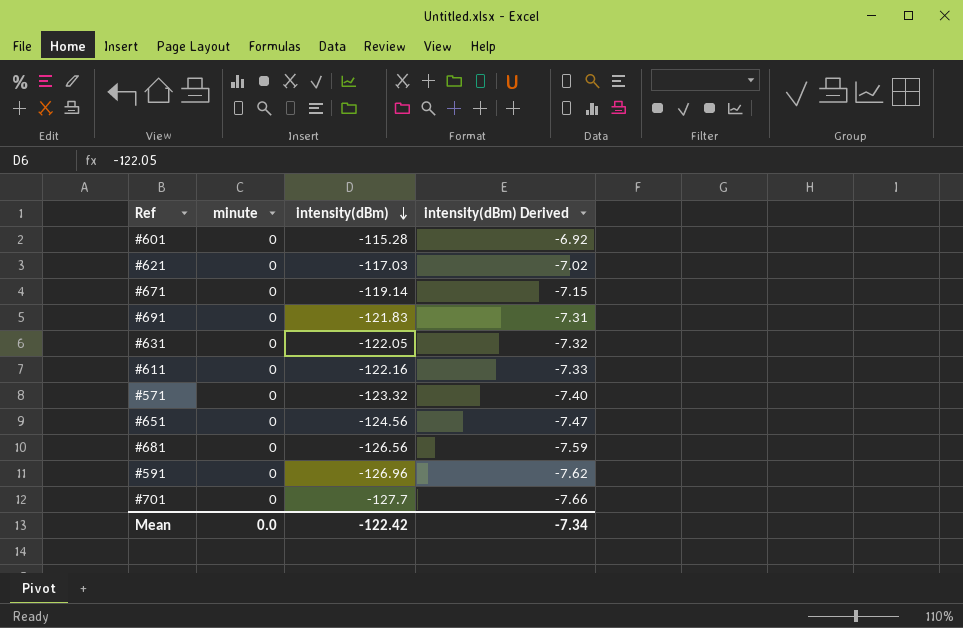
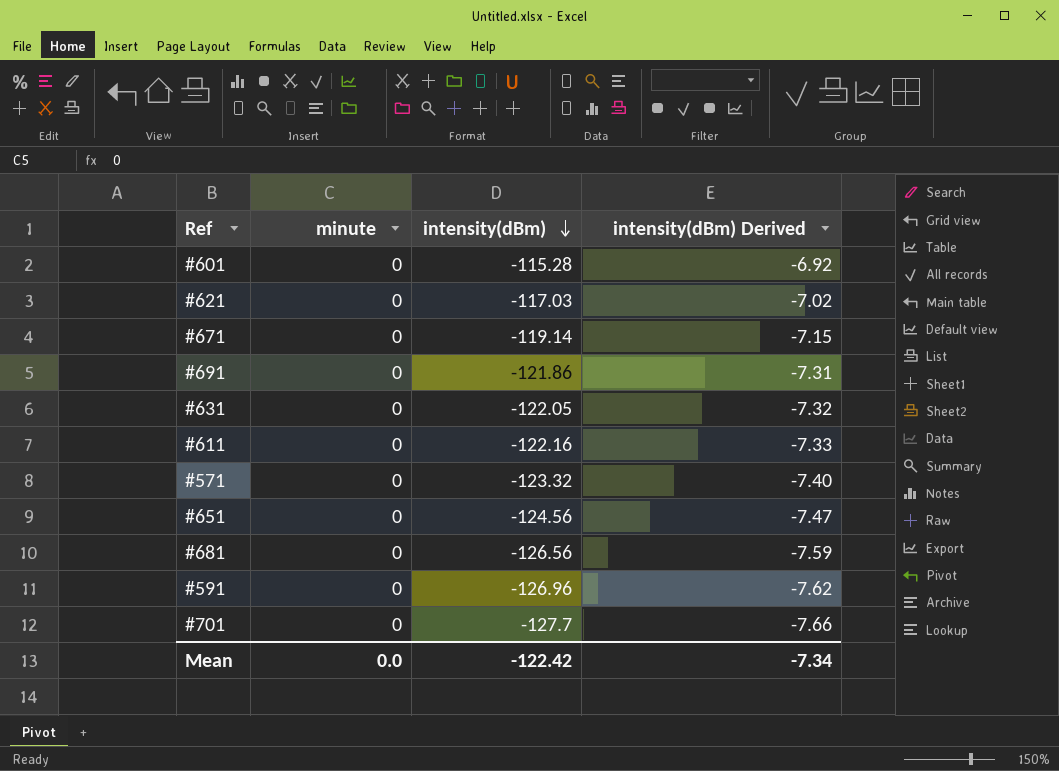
#691 | intensity(dBm): -121.83 -> -121.86

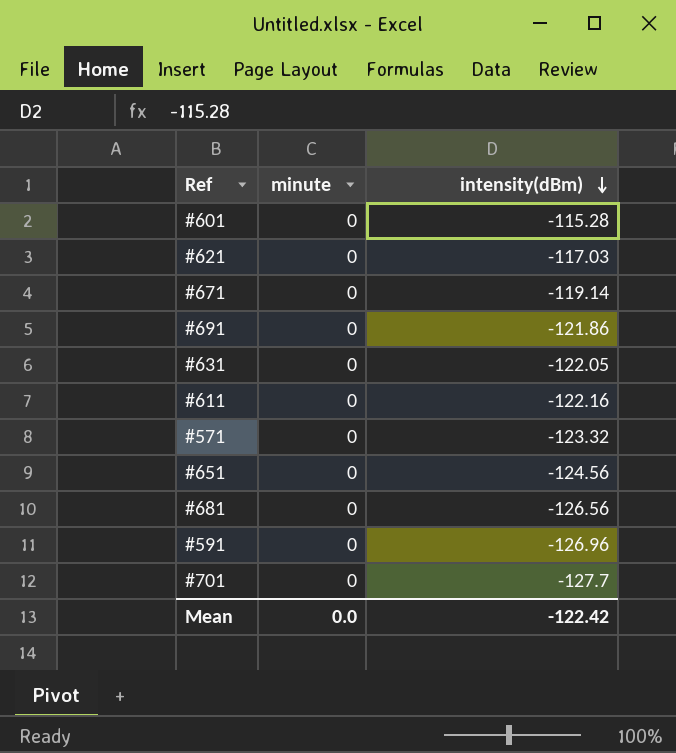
column intensity(dBm) Derived | formula: [intensity(dBm)] * 0.06 -> none

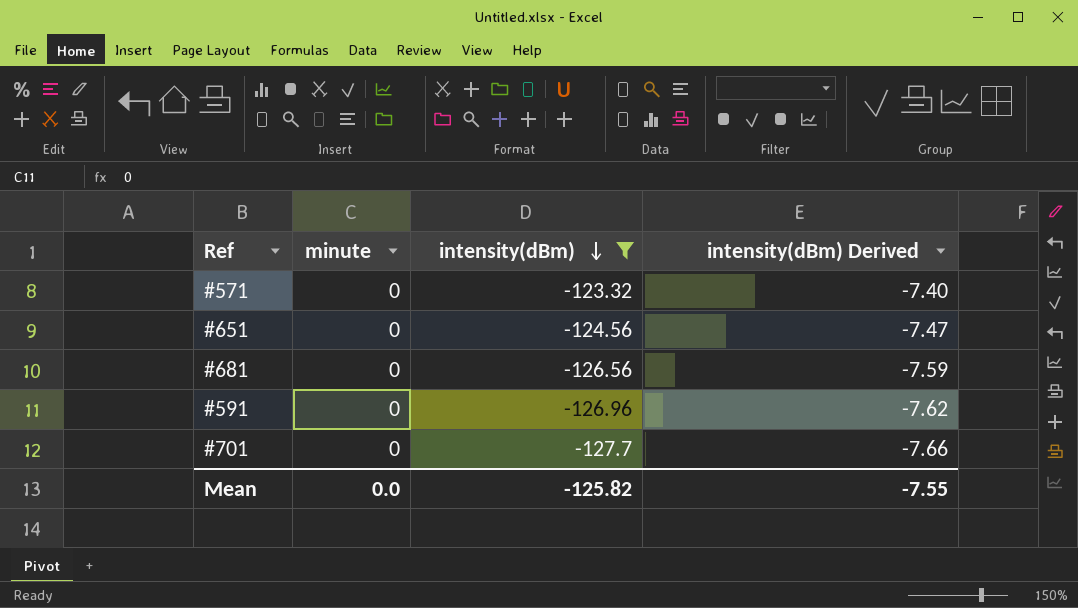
filter: none -> intensity(dBm) <= -123.32
column intensity(dBm) Derived | formula: none -> [intensity(dBm)] * 0.06
Mean | intensity(dBm): -122.42 -> -125.82

